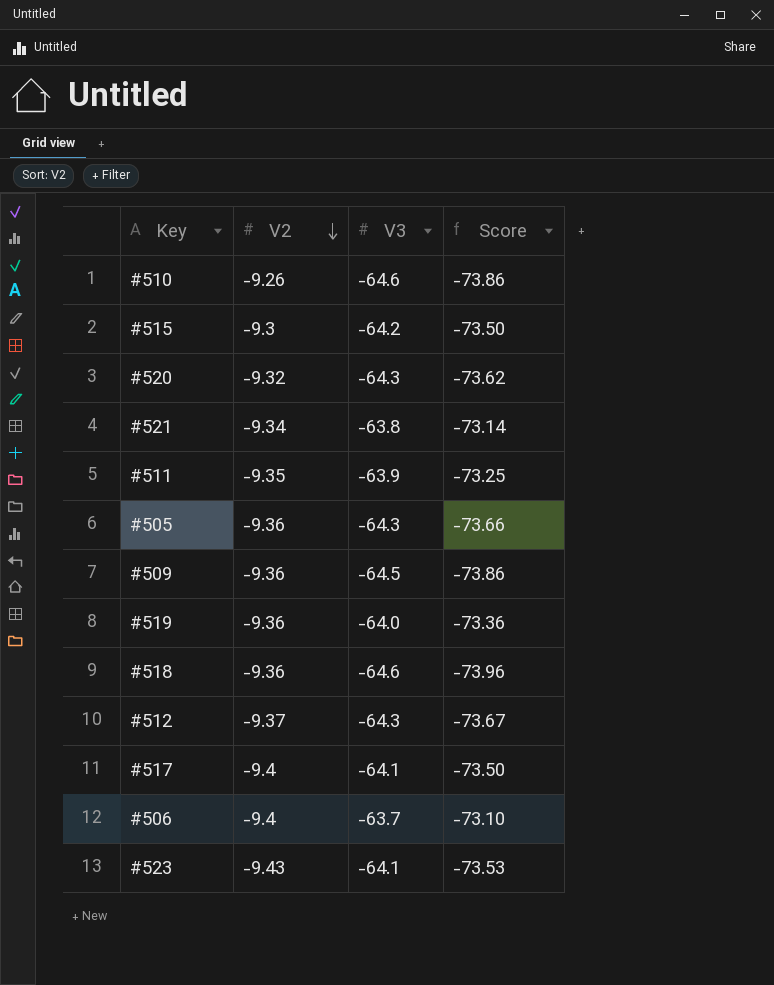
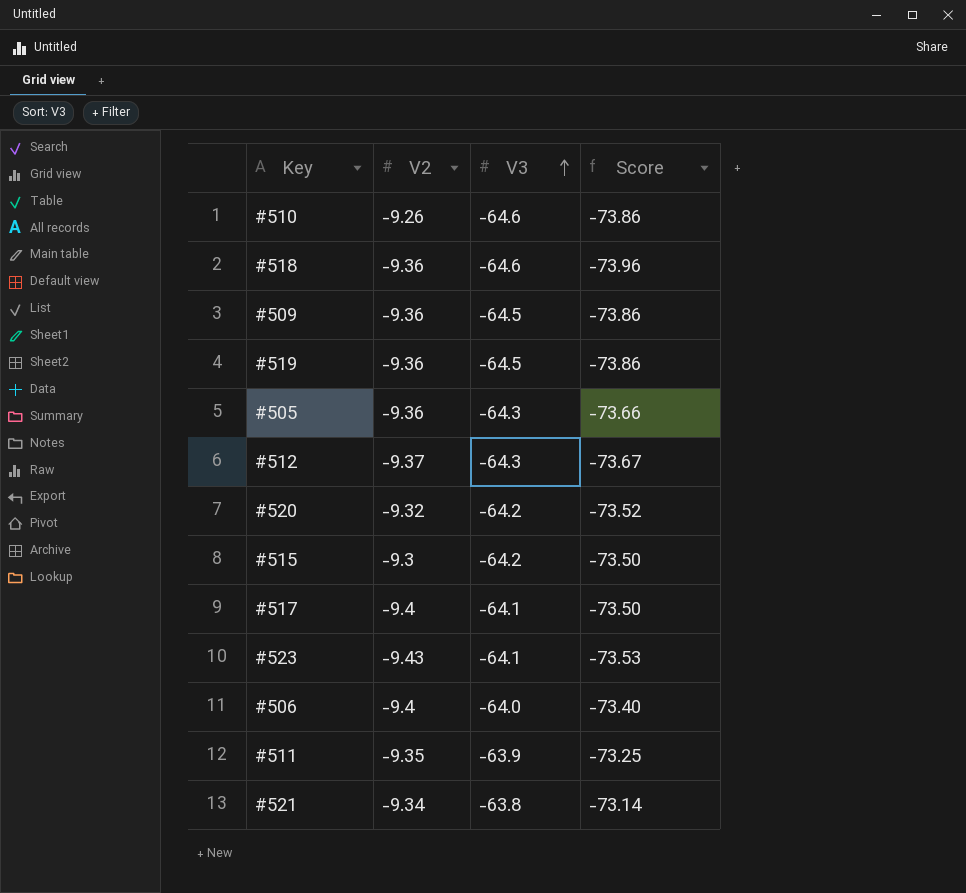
row order: V2 descending -> V3 ascending
#519 | V3: -64.0 -> -64.5
#519 | Score: -73.36 -> -73.86
#520 | V3: -64.3 -> -64.2
#520 | Score: -73.62 -> -73.52
#506 | V3: -63.7 -> -64.0
#506 | Score: -73.10 -> -73.40

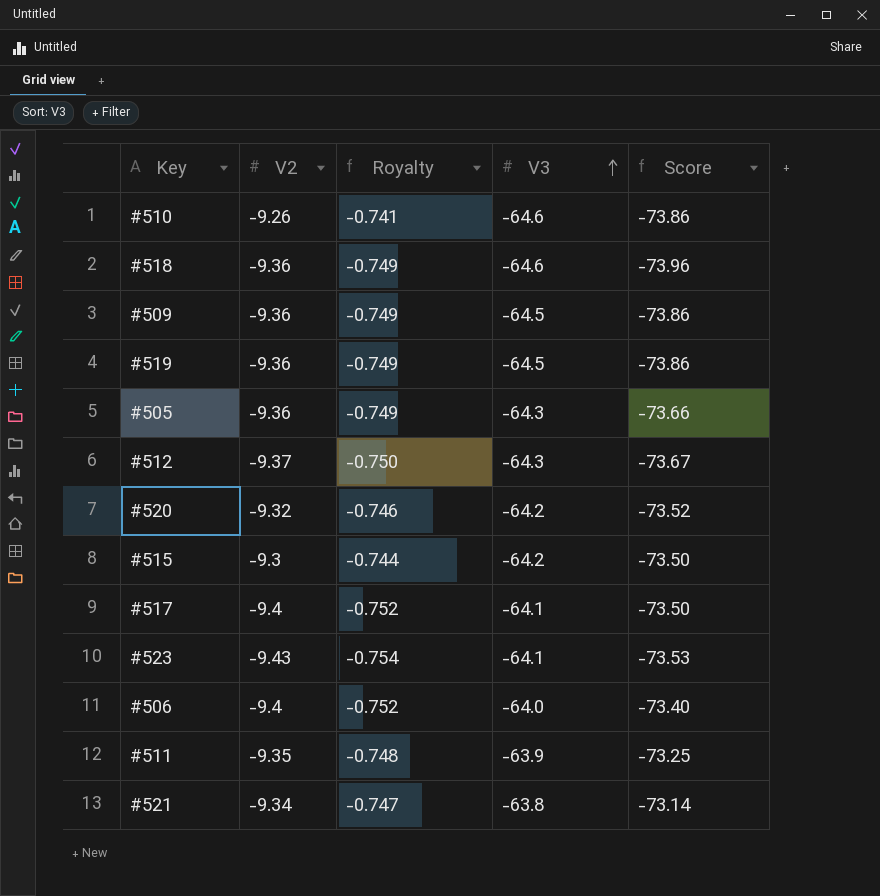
column Royalty | formula: none -> [V2] * 0.08

